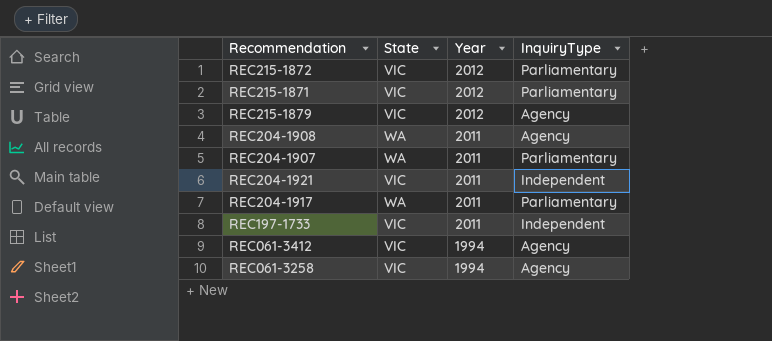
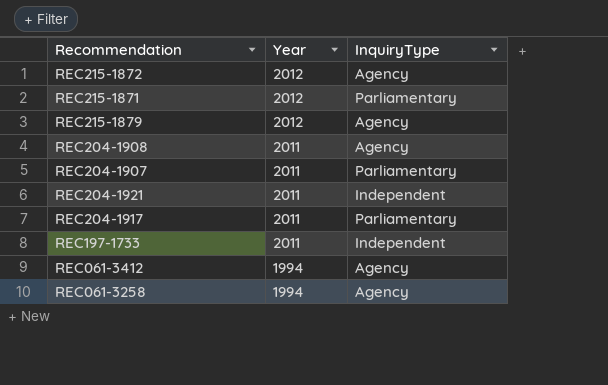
column State | position: 2 -> none
REC215-1872 | InquiryType: Parliamentary -> Agency

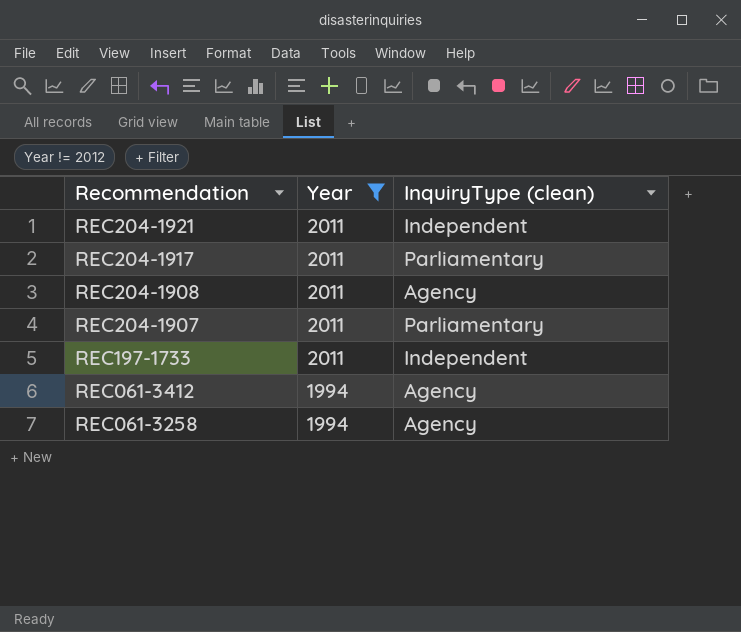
filter: none -> Year != 2012
row order: Year descending -> Recommendation descending
column name: InquiryType -> InquiryType (clean)

